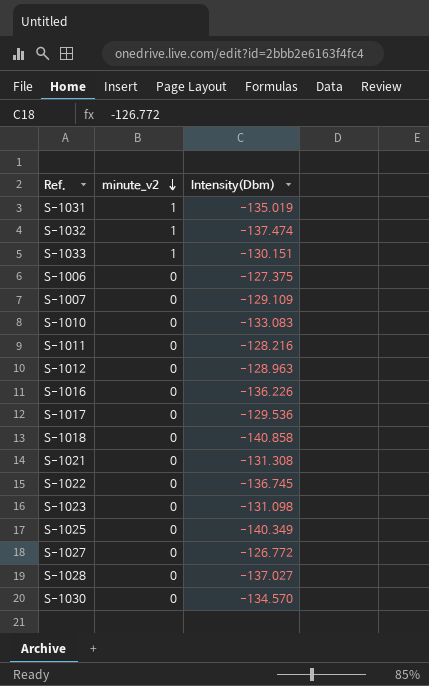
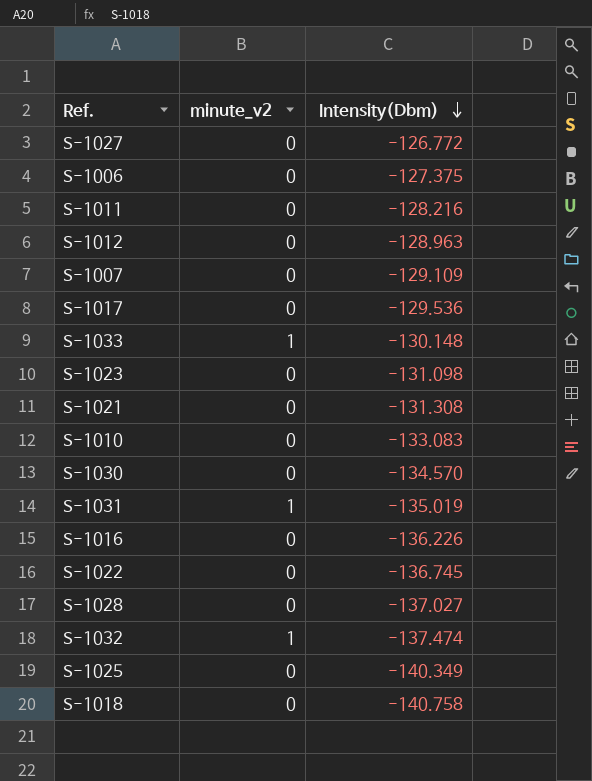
row order: minute_v2 descending -> Intensity(Dbm) descending
S-1033 | Intensity(Dbm): -130.151 -> -130.148
S-1018 | Intensity(Dbm): -140.858 -> -140.758

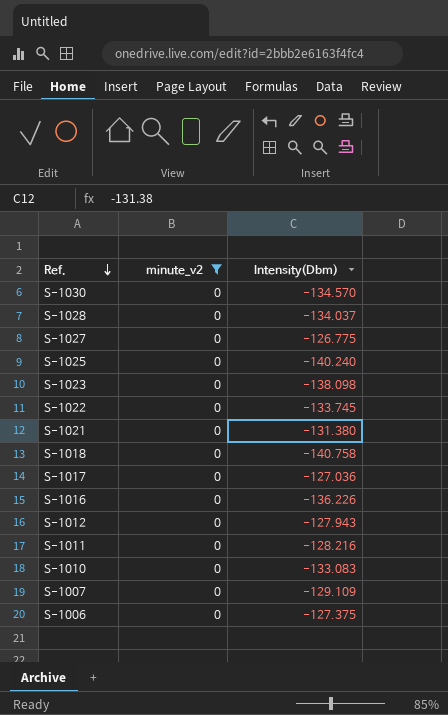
filter: none -> minute_v2 = 0
row order: Intensity(Dbm) descending -> Ref. descending
S-1028 | Intensity(Dbm): -137.027 -> -134.037
S-1027 | Intensity(Dbm): -126.772 -> -126.775
S-1025 | Intensity(Dbm): -140.349 -> -140.240
S-1023 | Intensity(Dbm): -131.098 -> -138.098
S-1022 | Intensity(Dbm): -136.745 -> -133.745
S-1021 | Intensity(Dbm): -131.308 -> -131.380
S-1017 | Intensity(Dbm): -129.536 -> -127.036
S-1012 | Intensity(Dbm): -128.963 -> -127.943

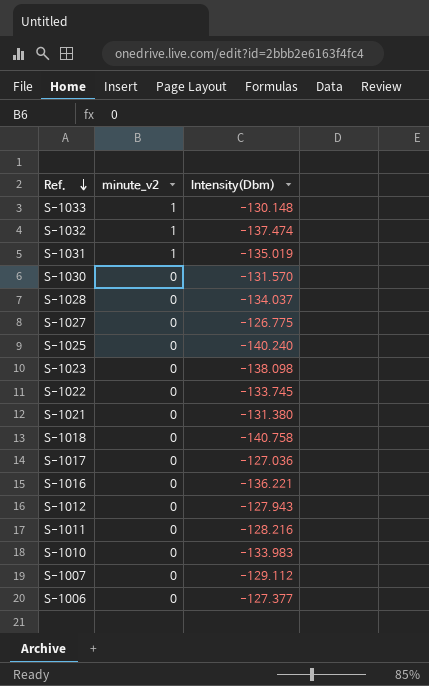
filter: minute_v2 = 0 -> none
S-1030 | Intensity(Dbm): -134.570 -> -131.570
S-1016 | Intensity(Dbm): -136.226 -> -136.221
S-1010 | Intensity(Dbm): -133.083 -> -133.983
S-1007 | Intensity(Dbm): -129.109 -> -129.112
S-1006 | Intensity(Dbm): -127.375 -> -127.377

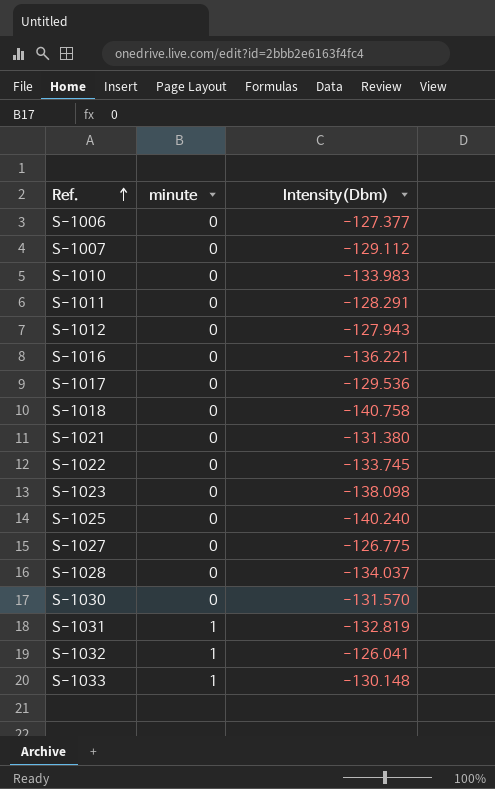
row order: Ref. descending -> Ref. ascending
column name: minute_v2 -> minute
S-1011 | Intensity(Dbm): -128.216 -> -128.291
S-1017 | Intensity(Dbm): -127.036 -> -129.536
S-1031 | Intensity(Dbm): -135.019 -> -132.819
S-1032 | Intensity(Dbm): -137.474 -> -126.041

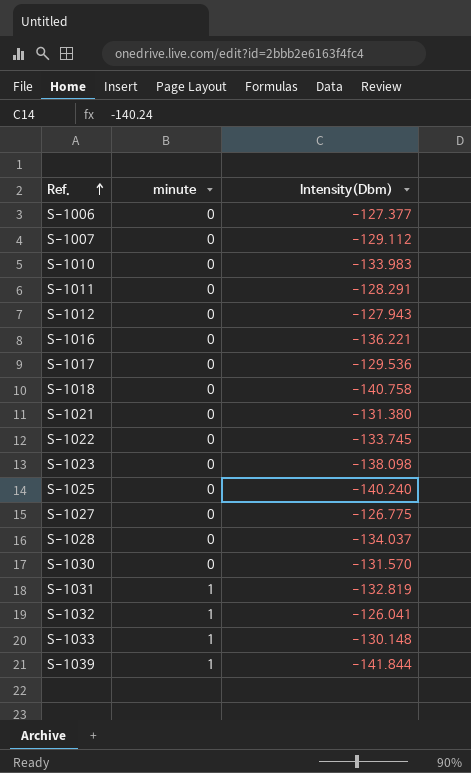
row S-1039: none -> 1 | -141.844

